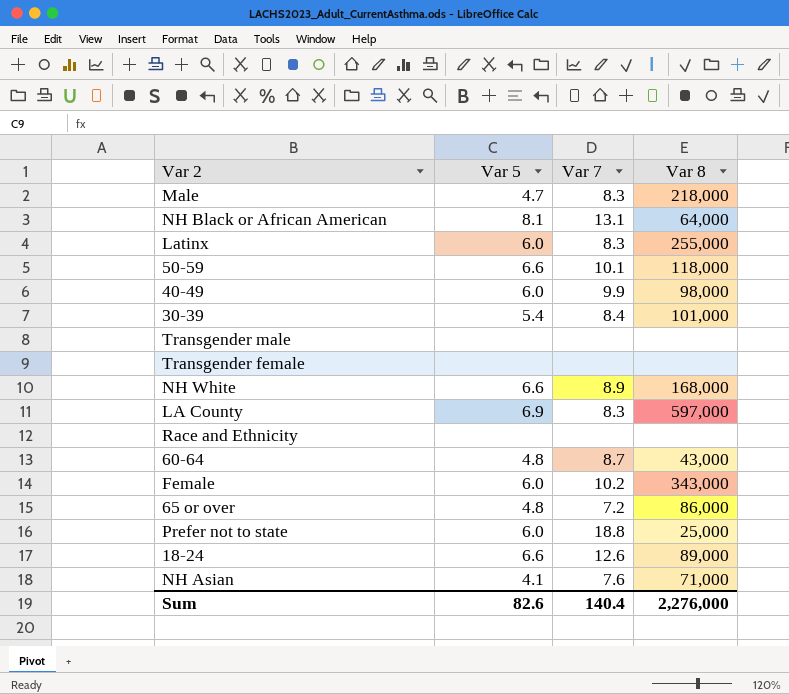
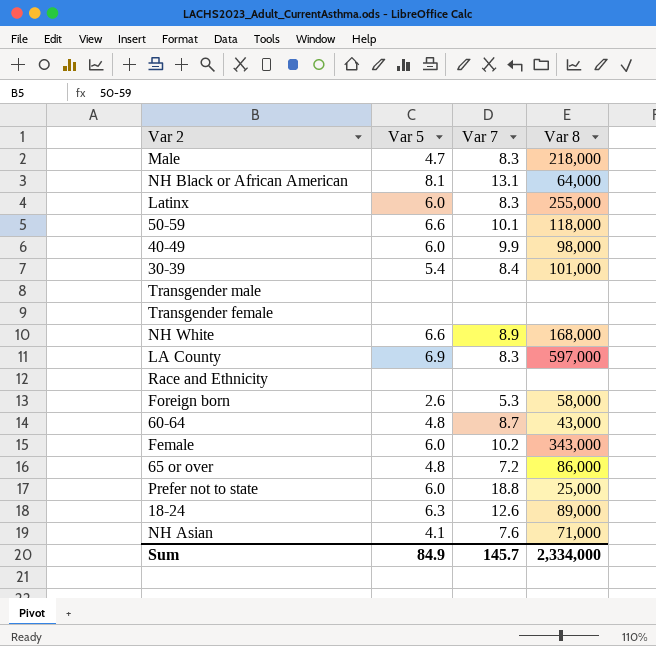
row Foreign born: none -> 2.6 | 5.3 | 58,000
18-24 | Var 5: 6.6 -> 6.3
Sum | Var 5: 82.6 -> 84.9
Sum | Var 7: 140.4 -> 145.7
Sum | Var 8: 2,276,000 -> 2,334,000

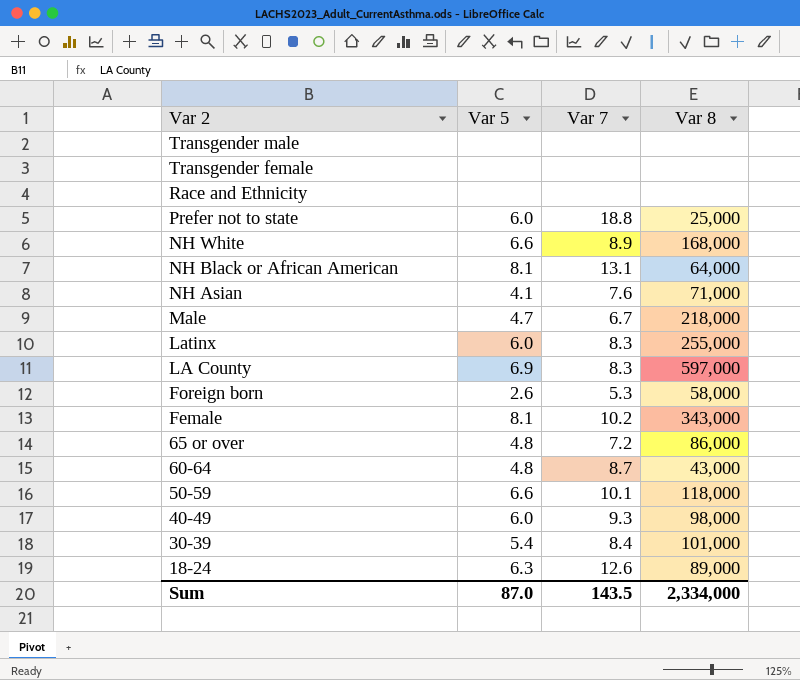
row order: none -> Var 2 descending
Male | Var 7: 8.3 -> 6.7
Female | Var 5: 6.0 -> 8.1
40-49 | Var 7: 9.9 -> 9.3
Sum | Var 5: 84.9 -> 87.0
Sum | Var 7: 145.7 -> 143.5

